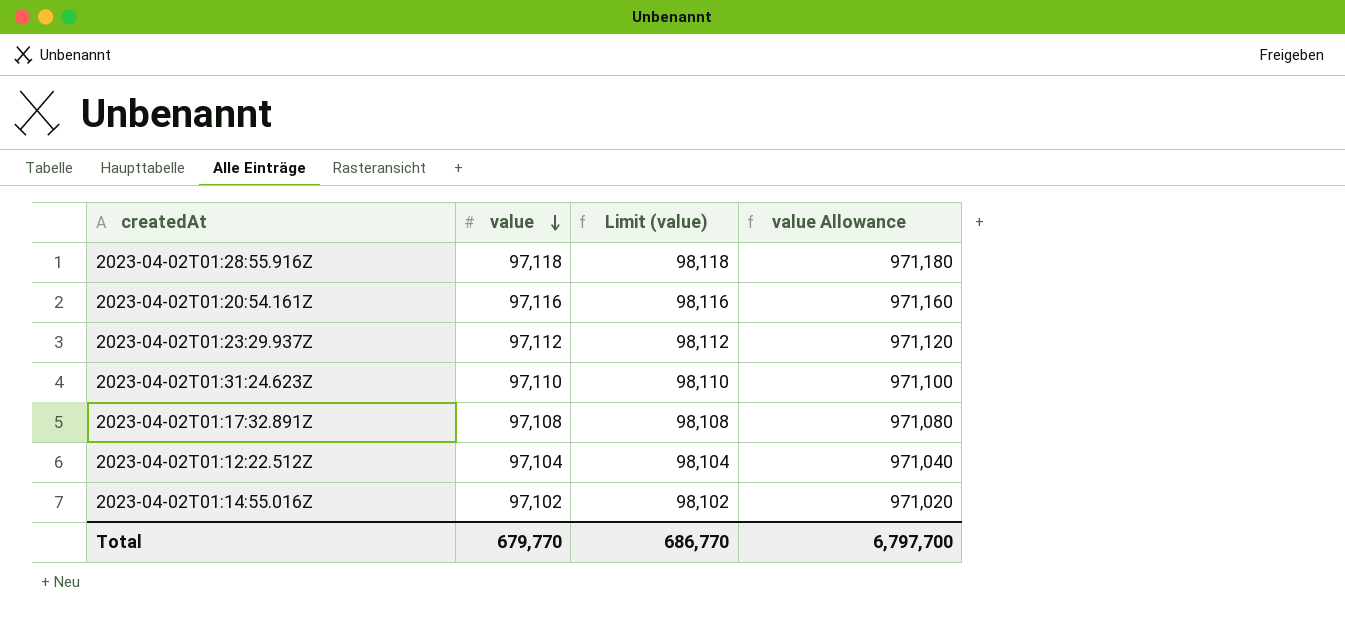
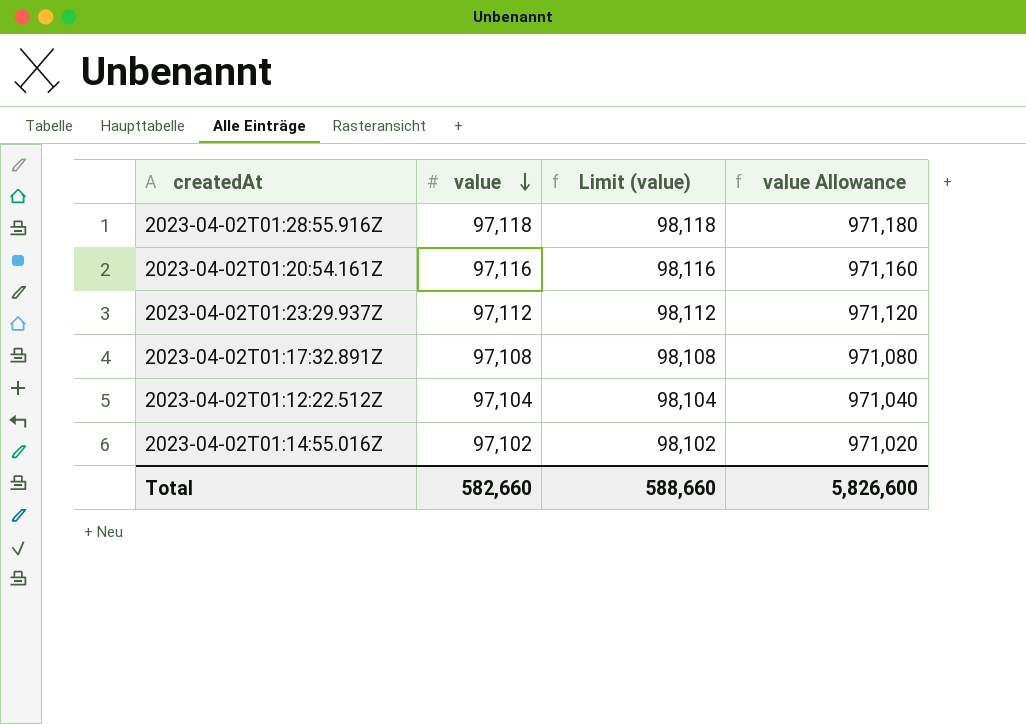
row 2023-04-02T01:31:24.623Z: 97,110 | 98,110 | 971,100 -> none
Total | value: 679,770 -> 582,660
Total | Limit (value): 686,770 -> 588,660
Total | value Allowance: 6,797,700 -> 5,826,600

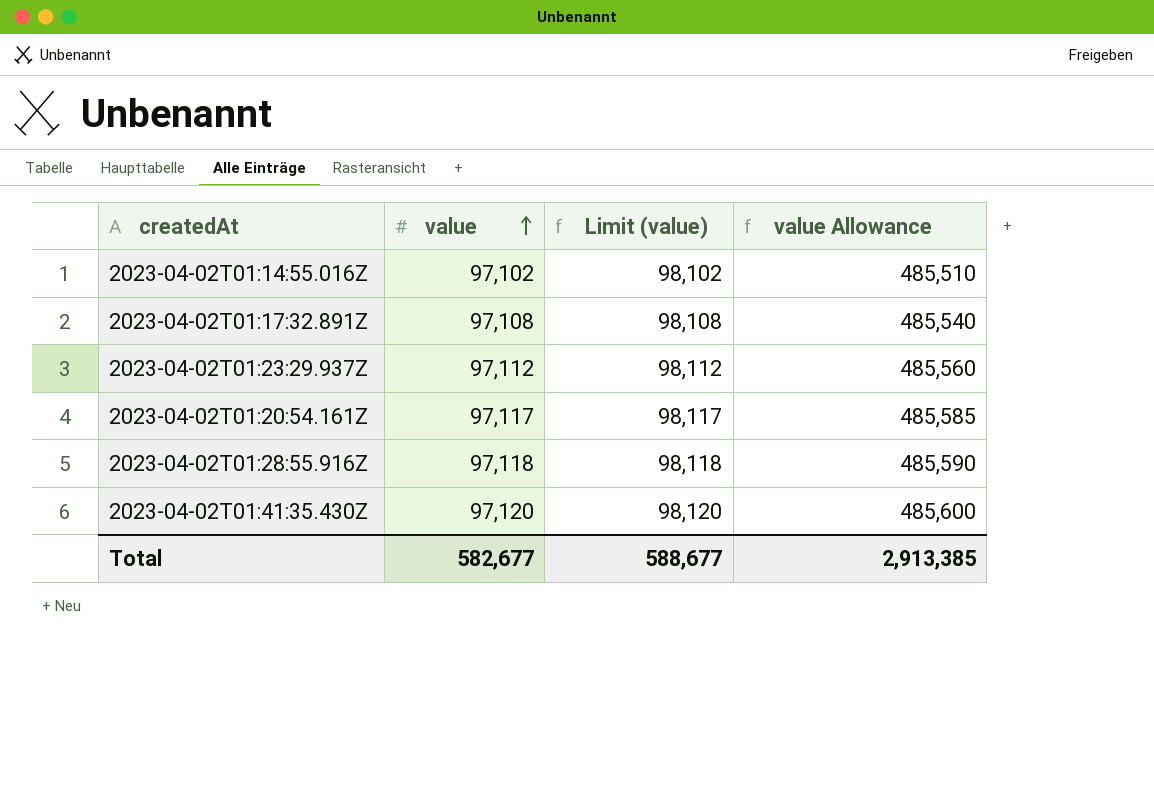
row order: value descending -> value ascending
column value Allowance | formula: [value] * 10 -> [value] * 5
row 2023-04-02T01:12:22.512Z: 97,104 | 98,104 | 971,040 -> none
2023-04-02T01:20:54.161Z | value: 97,116 -> 97,117
2023-04-02T01:20:54.161Z | Limit (value): 98,116 -> 98,117
row 2023-04-02T01:41:35.430Z: none -> 97,120 | 98,120 | 485,600
Total | value: 582,660 -> 582,677
Total | Limit (value): 588,660 -> 588,677
Total | value Allowance: 5,826,600 -> 2,913,385

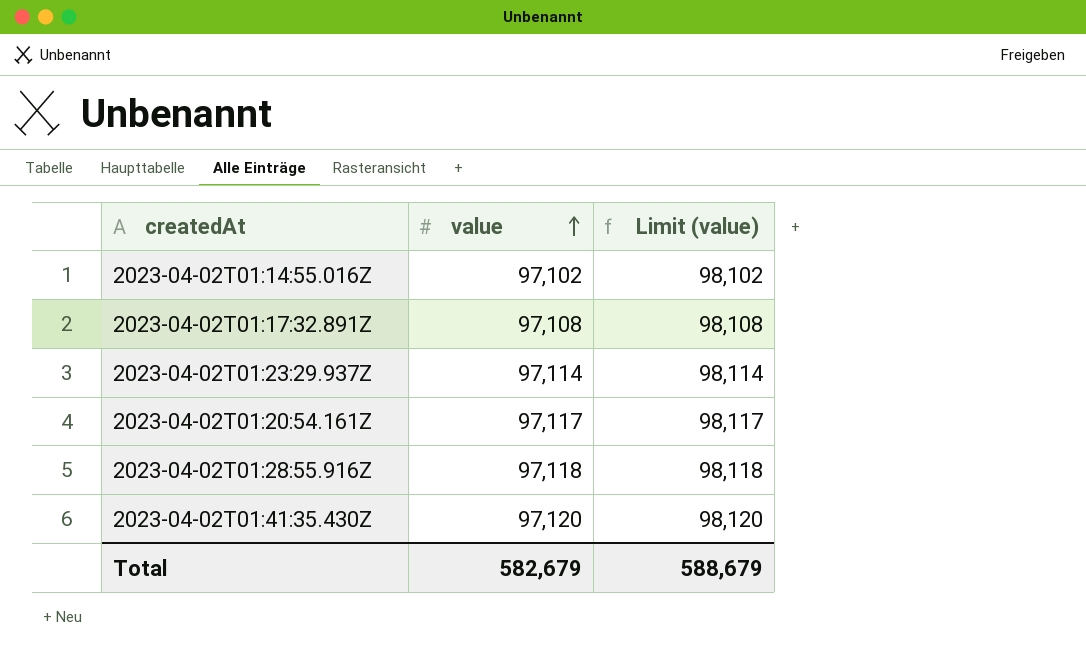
column value Allowance | formula: [value] * 5 -> none
2023-04-02T01:23:29.937Z | value: 97,112 -> 97,114
2023-04-02T01:23:29.937Z | Limit (value): 98,112 -> 98,114
Total | value: 582,677 -> 582,679
Total | Limit (value): 588,677 -> 588,679

